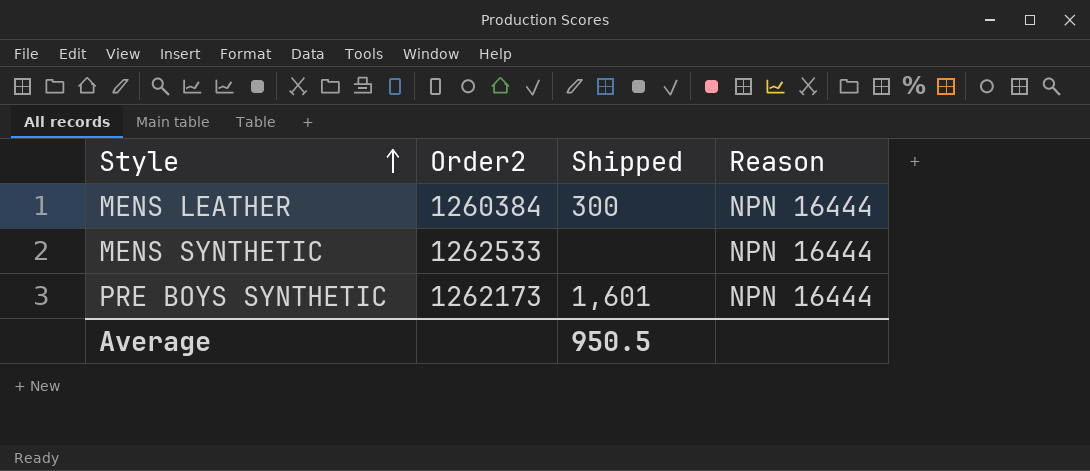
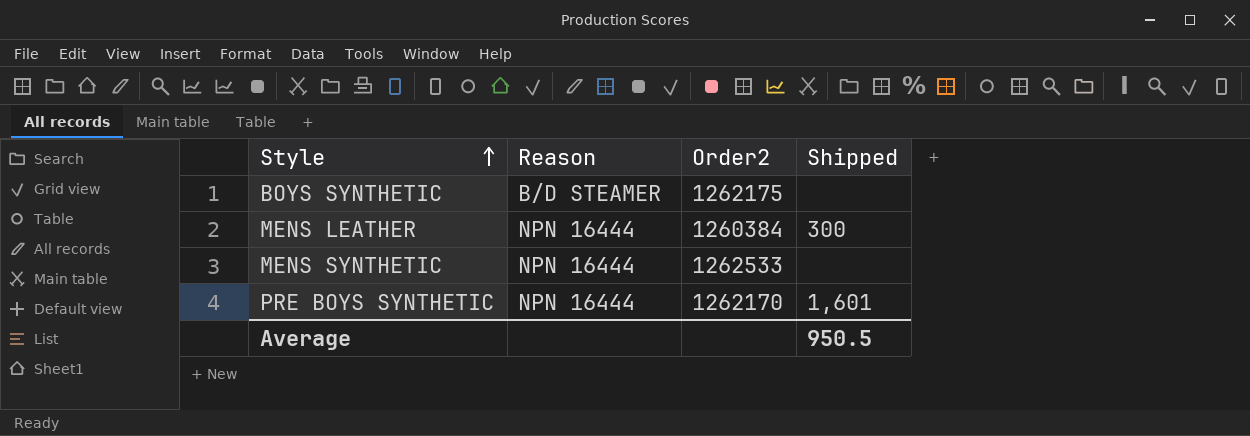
column Reason | position: 4 -> 2
row BOYS SYNTHETIC: none -> B/D STEAMER | 1262175 | none
PRE BOYS SYNTHETIC | Order2: 1262173 -> 1262170

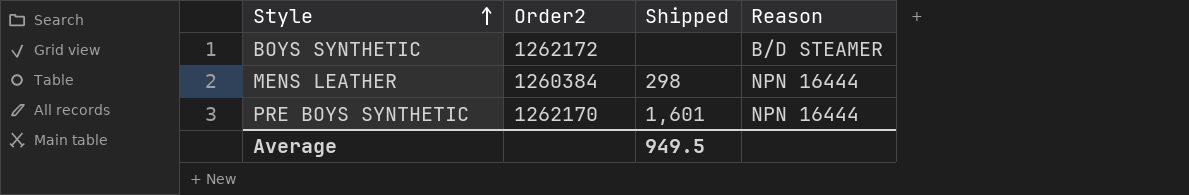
column Reason | position: 2 -> 4
row MENS SYNTHETIC: NPN 16444 | 1262533 | none -> none
BOYS SYNTHETIC | Order2: 1262175 -> 1262172
MENS LEATHER | Shipped: 300 -> 298
Average | Shipped: 950.5 -> 949.5

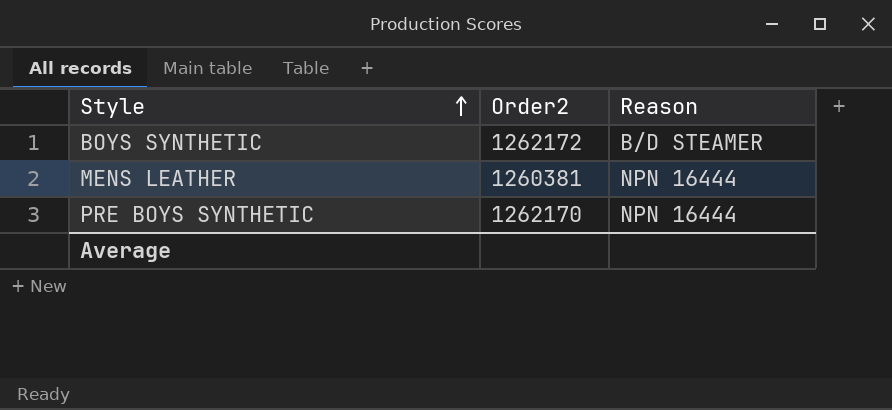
column Shipped | position: 3 -> none
MENS LEATHER | Order2: 1260384 -> 1260381

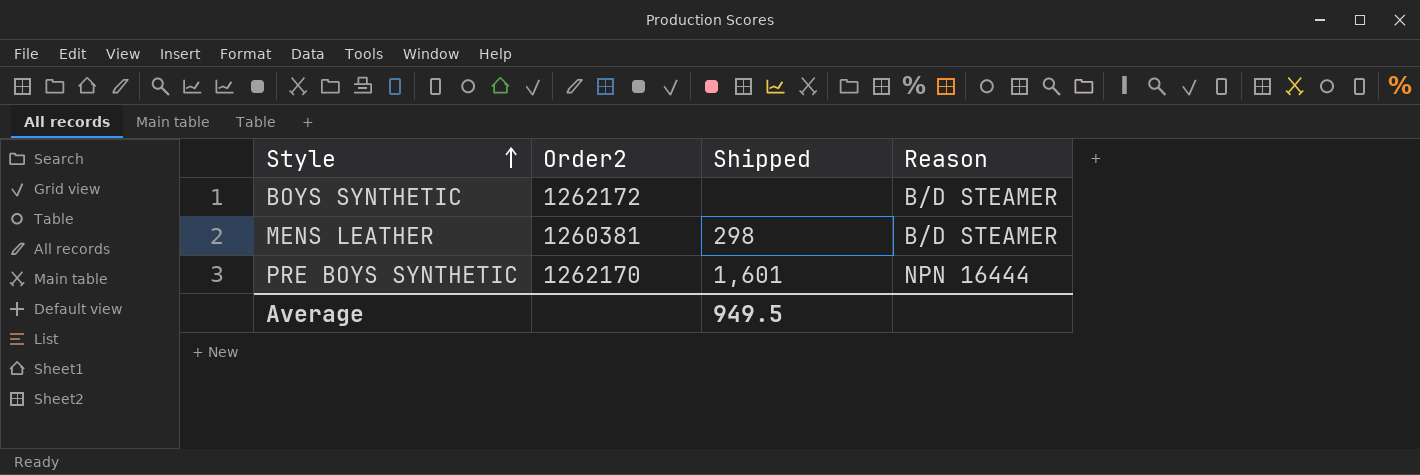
column Shipped | position: none -> 3
MENS LEATHER | Reason: NPN 16444 -> B/D STEAMER

